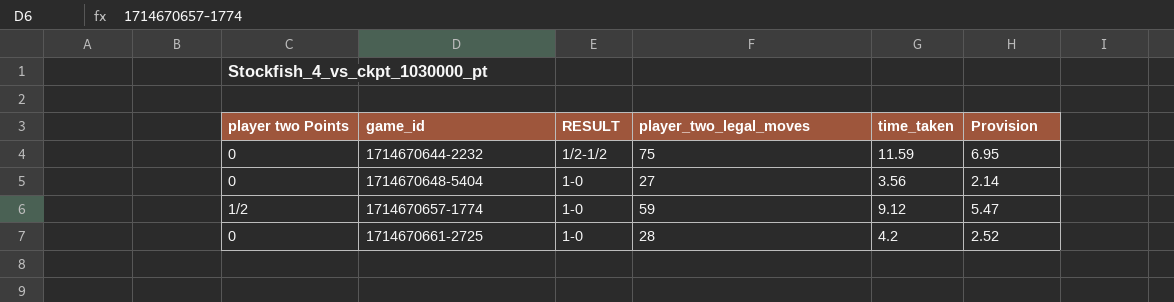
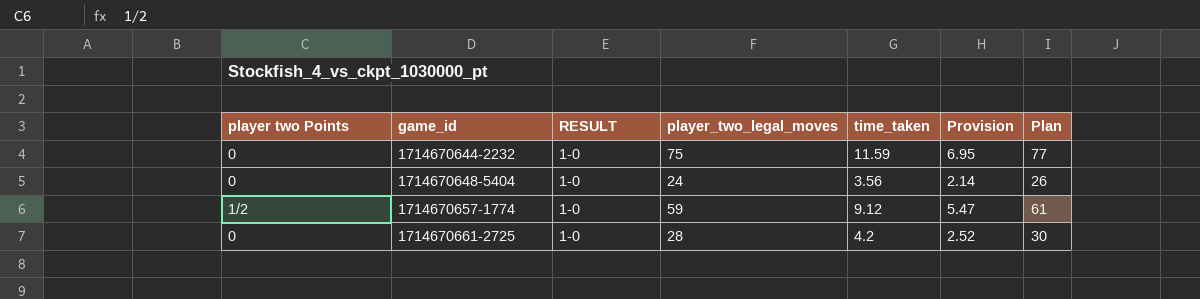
column Plan | formula: none -> [player_two_legal_moves] + 2
1714670644-2232 | RESULT: 1/2-1/2 -> 1-0
1714670648-5404 | player_two_legal_moves: 27 -> 24

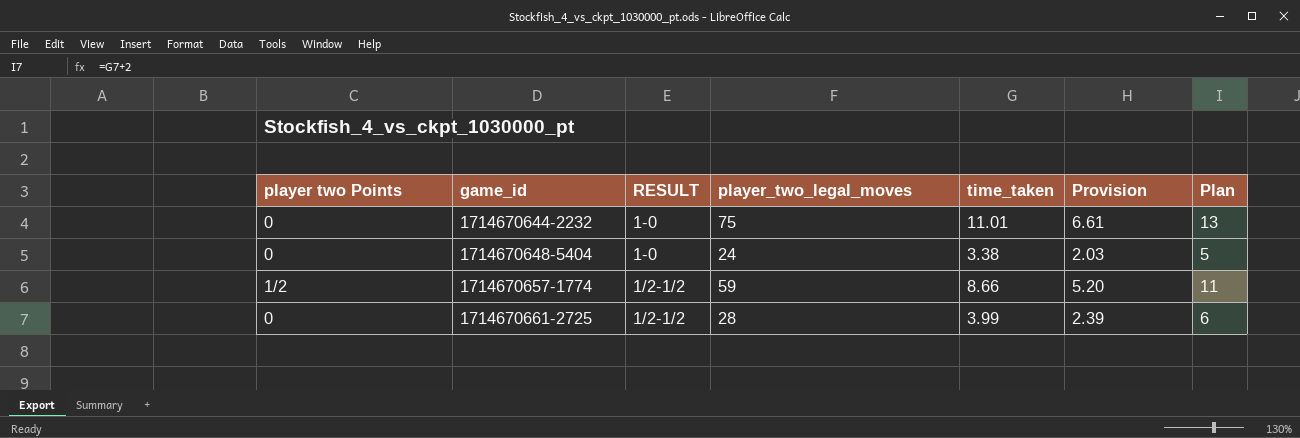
column Plan | formula: [player_two_legal_moves] + 2 -> [time_taken] + 2
1714670644-2232 | time_taken: 11.59 -> 11.01
1714670644-2232 | Provision: 6.95 -> 6.61
1714670648-5404 | time_taken: 3.56 -> 3.38
1714670648-5404 | Provision: 2.14 -> 2.03
1714670657-1774 | RESULT: 1-0 -> 1/2-1/2
1714670657-1774 | time_taken: 9.12 -> 8.66
1714670657-1774 | Provision: 5.47 -> 5.20
1714670661-2725 | RESULT: 1-0 -> 1/2-1/2
1714670661-2725 | time_taken: 4.2 -> 3.99
1714670661-2725 | Provision: 2.52 -> 2.39

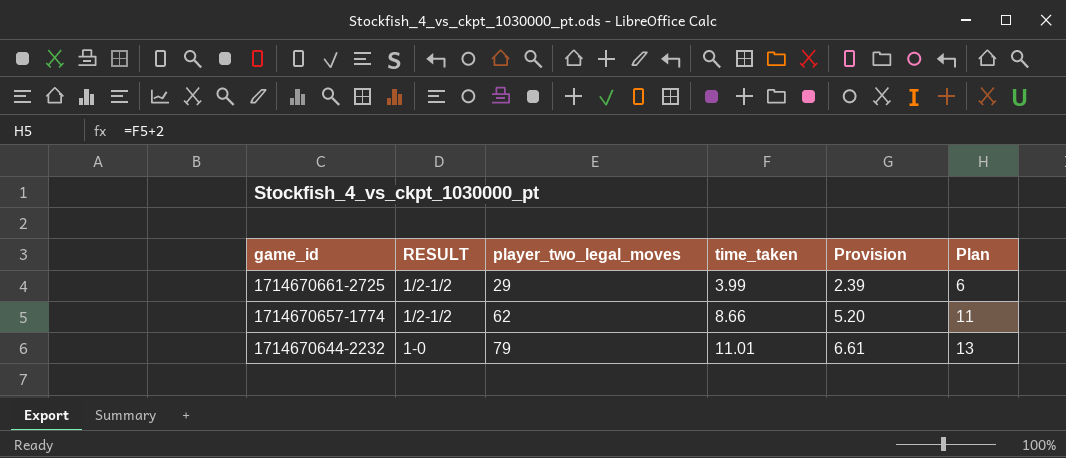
row order: game_id ascending -> game_id descending
column player two Points | position: 1 -> none
row 1714670648-5404: 0 | 1-0 | 24 | 3.38 | 2.03 | 5 -> none
1714670661-2725 | player_two_legal_moves: 28 -> 29
1714670657-1774 | player_two_legal_moves: 59 -> 62
1714670644-2232 | player_two_legal_moves: 75 -> 79

